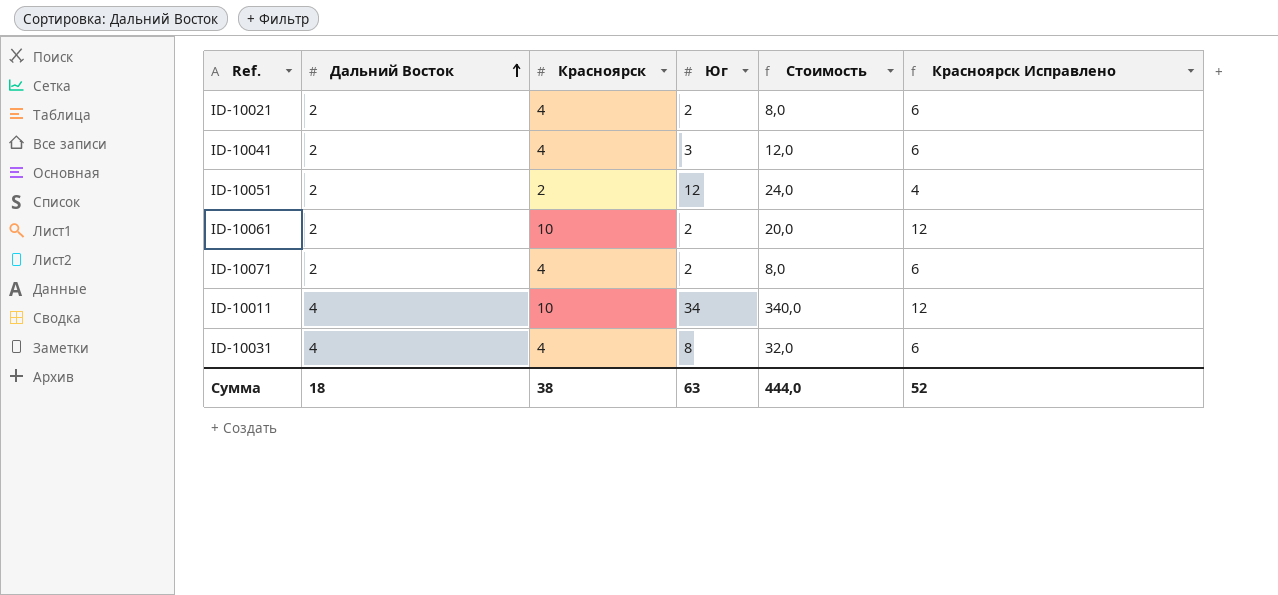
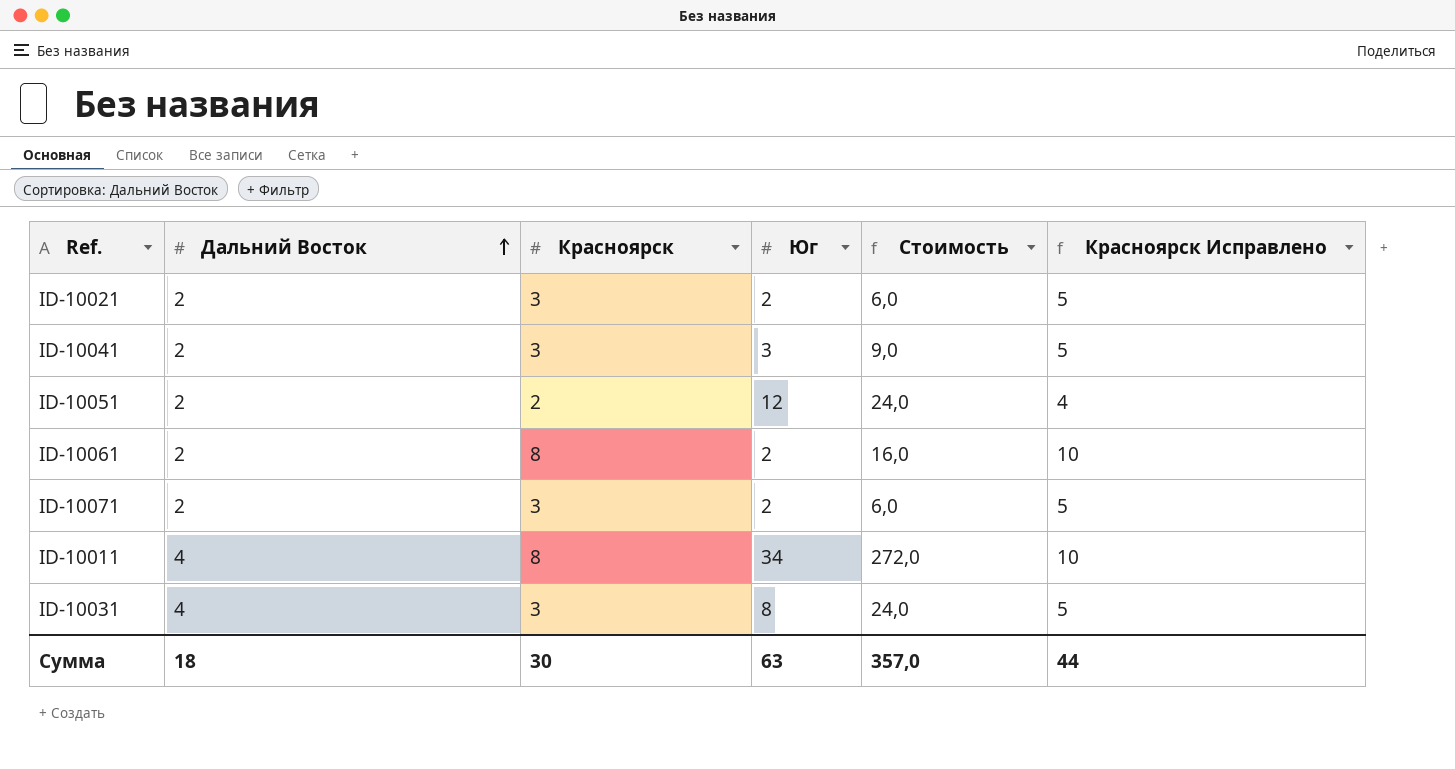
ID-10021 | Красноярск: 4 -> 3
ID-10021 | Стоимость: 8,0 -> 6,0
ID-10021 | Красноярск Исправлено: 6 -> 5
ID-10041 | Красноярск: 4 -> 3
ID-10041 | Стоимость: 12,0 -> 9,0
ID-10041 | Красноярск Исправлено: 6 -> 5
ID-10061 | Красноярск: 10 -> 8
ID-10061 | Стоимость: 20,0 -> 16,0
ID-10061 | Красноярск Исправлено: 12 -> 10
ID-10071 | Красноярск: 4 -> 3
ID-10071 | Стоимость: 8,0 -> 6,0
ID-10071 | Красноярск Исправлено: 6 -> 5
ID-10011 | Красноярск: 10 -> 8
ID-10011 | Стоимость: 340,0 -> 272,0
ID-10011 | Красноярск Исправлено: 12 -> 10
ID-10031 | Красноярск: 4 -> 3
ID-10031 | Стоимость: 32,0 -> 24,0
ID-10031 | Красноярск Исправлено: 6 -> 5
Сумма | Красноярск: 38 -> 30
Сумма | Стоимость: 444,0 -> 357,0
Сумма | Красноярск Исправлено: 52 -> 44

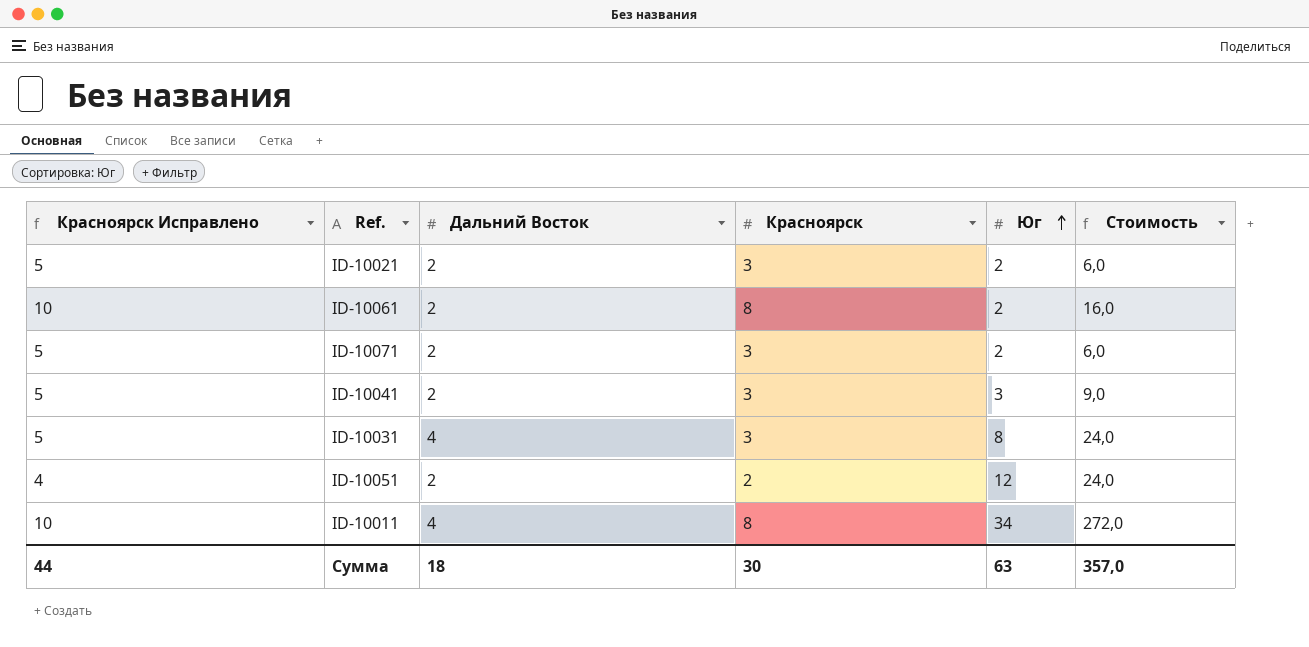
row order: Дальний Восток ascending -> Юг ascending
column Красноярск Исправлено | position: 6 -> 1

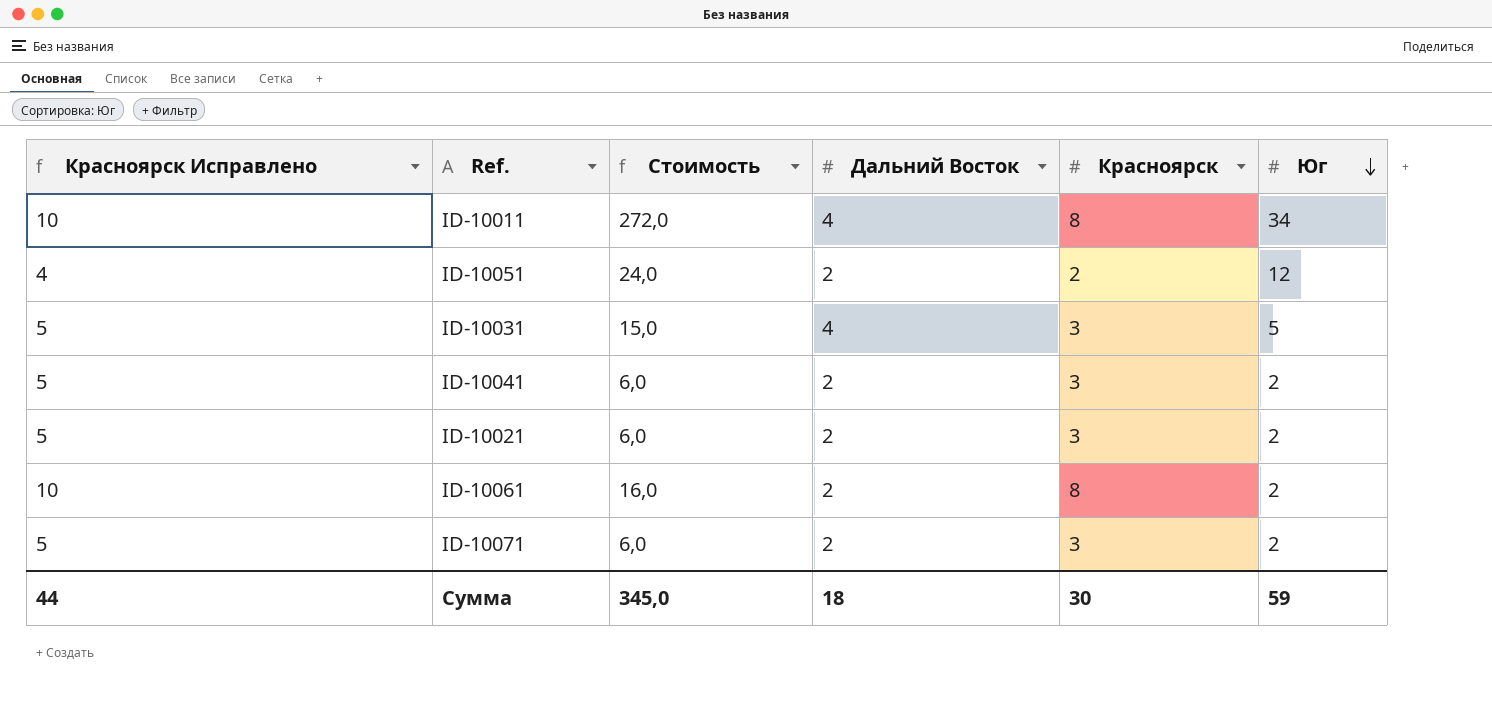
row order: Юг ascending -> Юг descending
column Стоимость | position: 6 -> 3
ID-10031 | Стоимость: 24,0 -> 15,0
ID-10031 | Юг: 8 -> 5
ID-10041 | Стоимость: 9,0 -> 6,0
ID-10041 | Юг: 3 -> 2
Сумма | Стоимость: 357,0 -> 345,0
Сумма | Юг: 63 -> 59

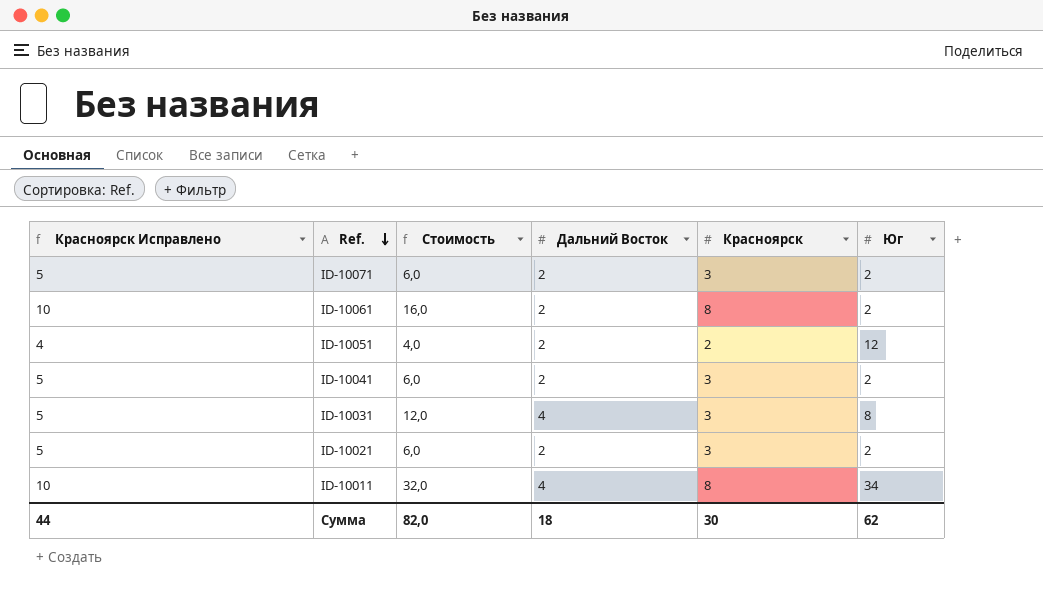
row order: Юг descending -> Ref. descending
column Стоимость | formula: [Красноярск] * [Юг] -> [Дальний Восток] * [Красноярск]
ID-10031 | Юг: 5 -> 8
Сумма | Стоимость: 345,0 -> 82,0
Сумма | Юг: 59 -> 62

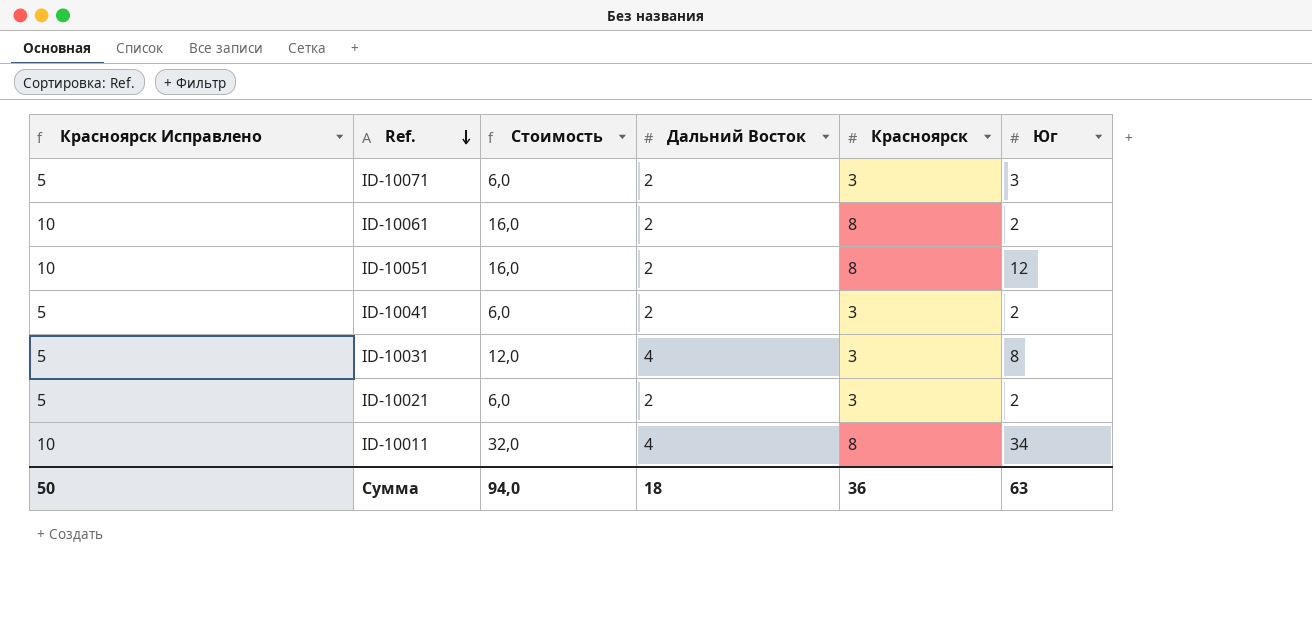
ID-10071 | Юг: 2 -> 3
ID-10051 | Красноярск Исправлено: 4 -> 10
ID-10051 | Стоимость: 4,0 -> 16,0
ID-10051 | Красноярск: 2 -> 8
Сумма | Красноярск Исправлено: 44 -> 50
Сумма | Стоимость: 82,0 -> 94,0
Сумма | Красноярск: 30 -> 36
Сумма | Юг: 62 -> 63

